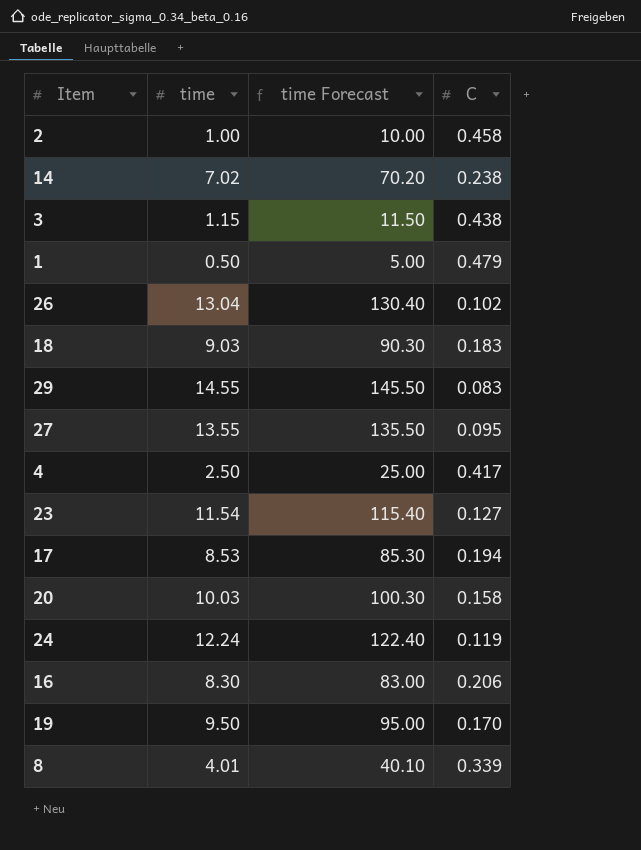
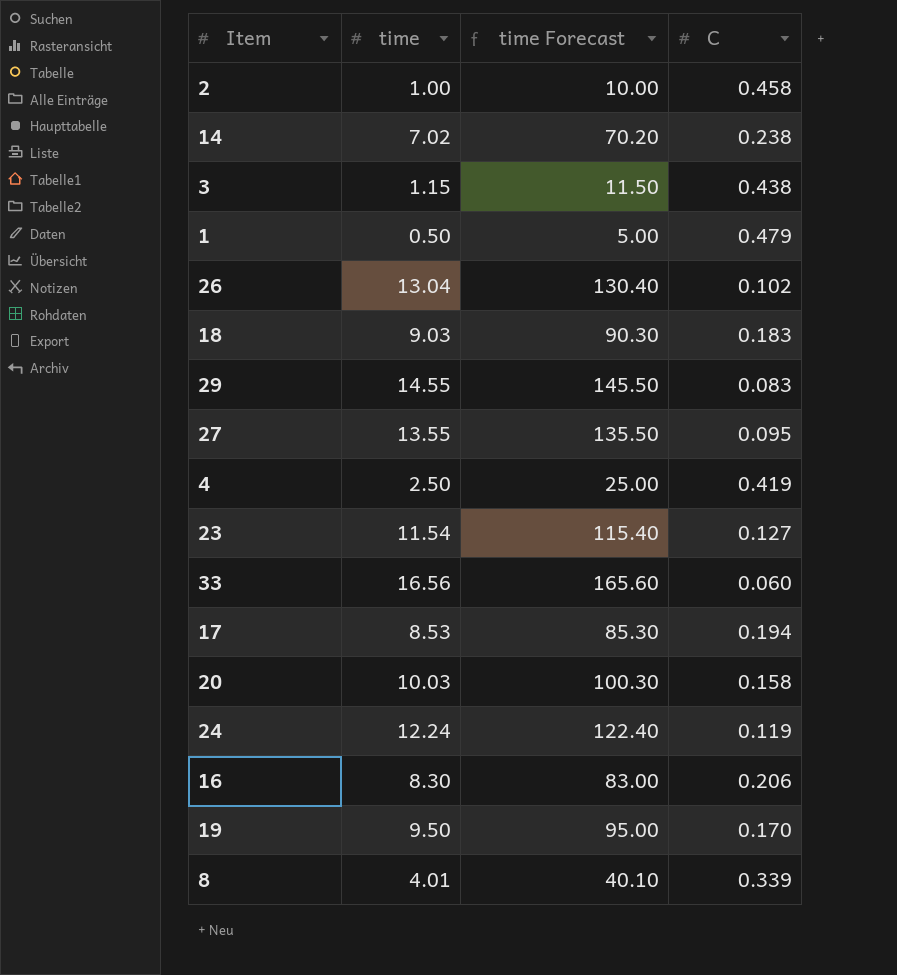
4 | C: 0.417 -> 0.419
row 33: none -> 16.56 | 165.60 | 0.060

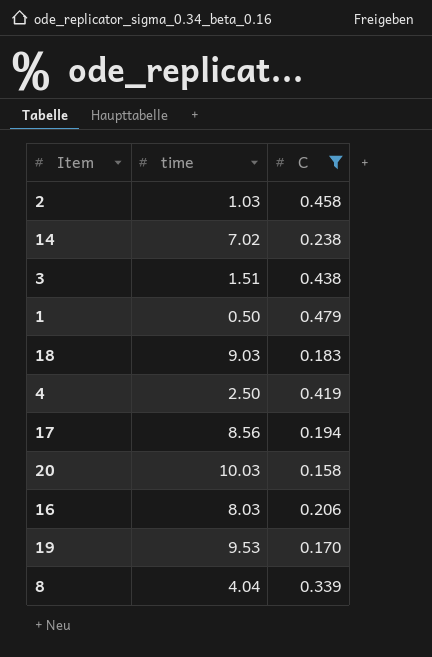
filter: none -> C >= 0.158
column time Forecast | formula: [time] * 10 -> none
2 | time: 1.00 -> 1.03
3 | time: 1.15 -> 1.51
17 | time: 8.53 -> 8.56
16 | time: 8.30 -> 8.03
19 | time: 9.50 -> 9.53
8 | time: 4.01 -> 4.04

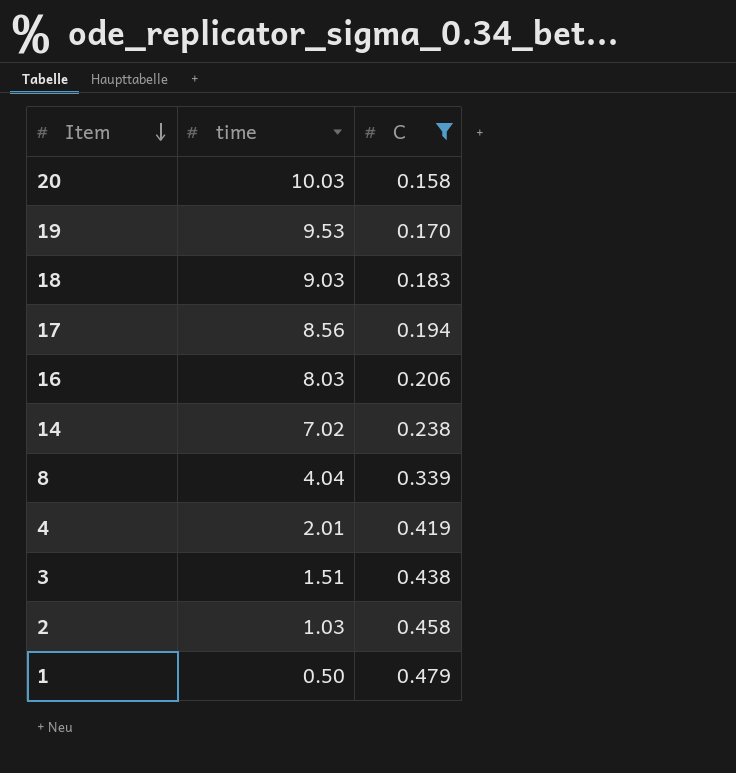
row order: none -> Item descending
4 | time: 2.50 -> 2.01

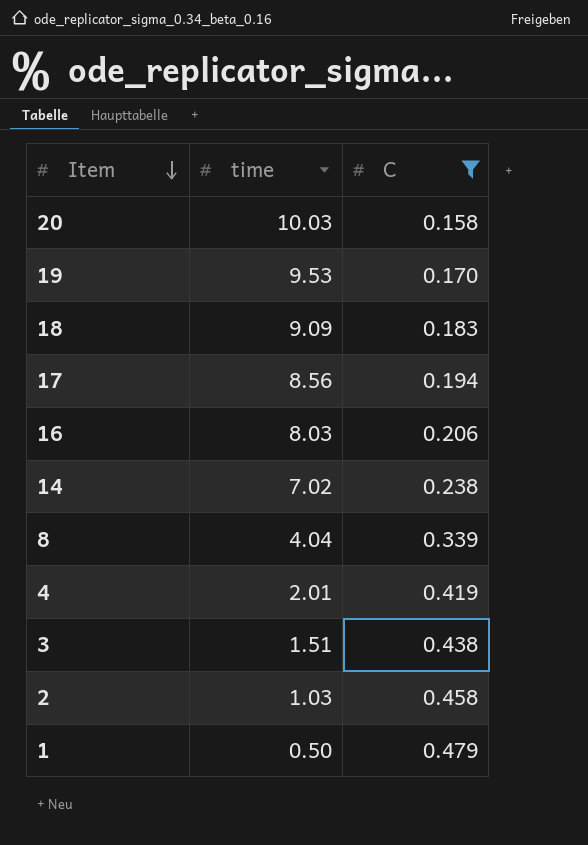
18 | time: 9.03 -> 9.09

